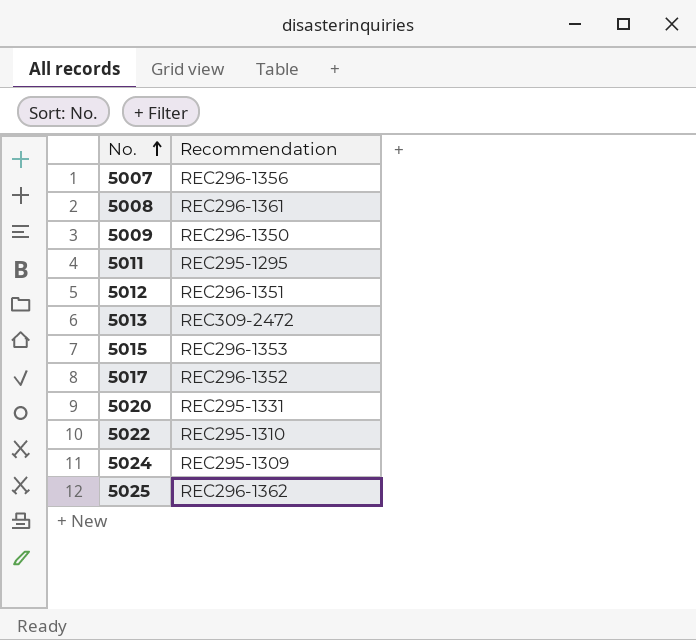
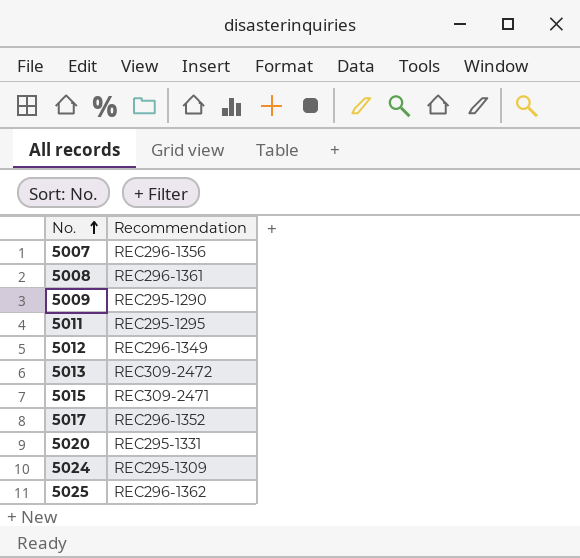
row 5022: REC295-1310 -> none
5009 | Recommendation: REC296-1350 -> REC295-1290
5012 | Recommendation: REC296-1351 -> REC296-1349
5015 | Recommendation: REC296-1353 -> REC309-2471

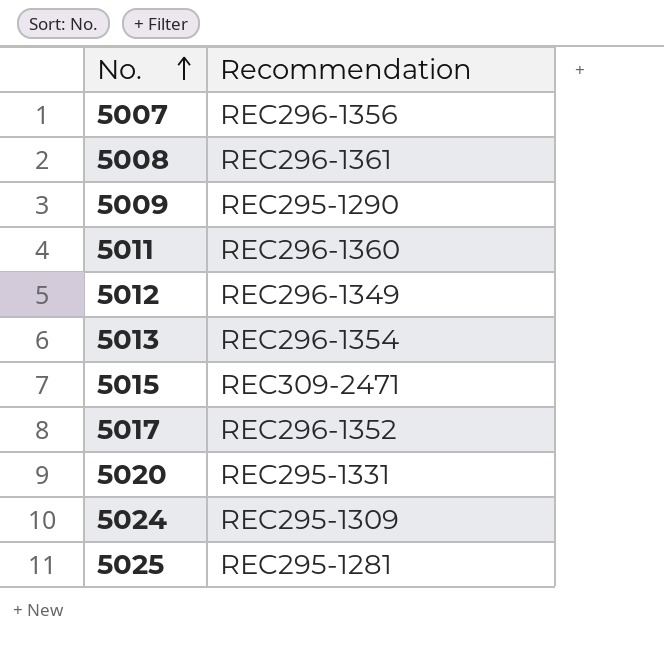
5011 | Recommendation: REC295-1295 -> REC296-1360
5013 | Recommendation: REC309-2472 -> REC296-1354
5025 | Recommendation: REC296-1362 -> REC295-1281

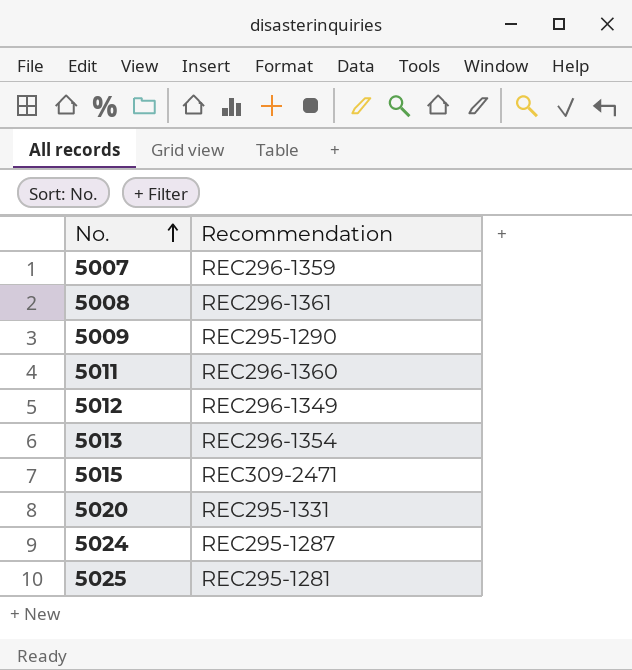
row 5017: REC296-1352 -> none
5007 | Recommendation: REC296-1356 -> REC296-1359
5024 | Recommendation: REC295-1309 -> REC295-1287

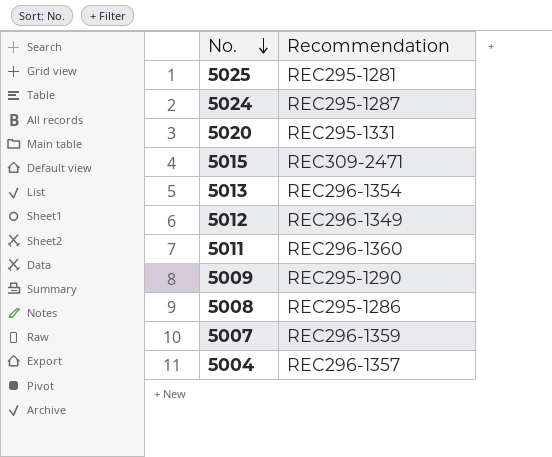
row order: No. ascending -> No. descending
5008 | Recommendation: REC296-1361 -> REC295-1286
row 5004: none -> REC296-1357

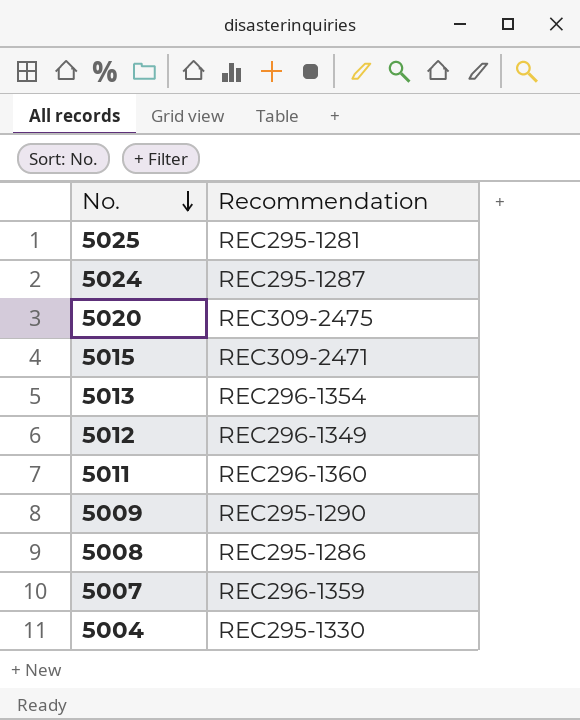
5020 | Recommendation: REC295-1331 -> REC309-2475
5004 | Recommendation: REC296-1357 -> REC295-1330

